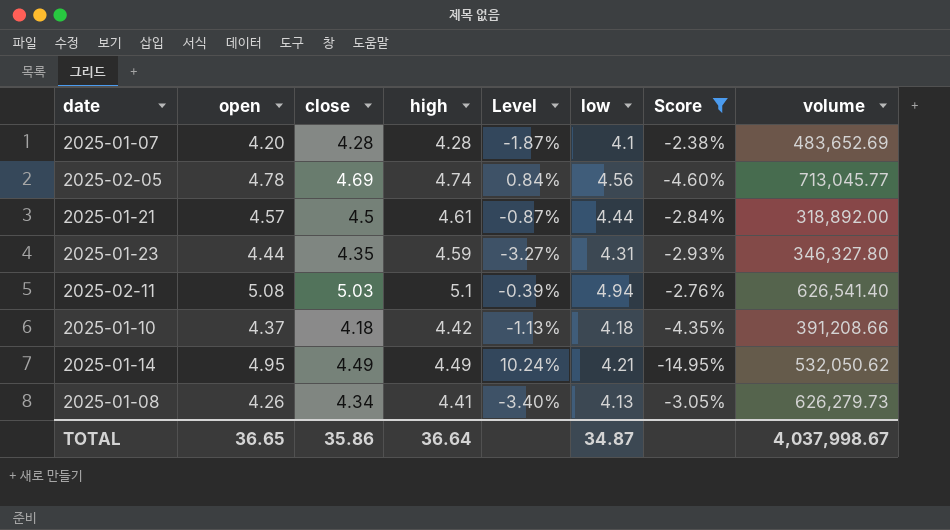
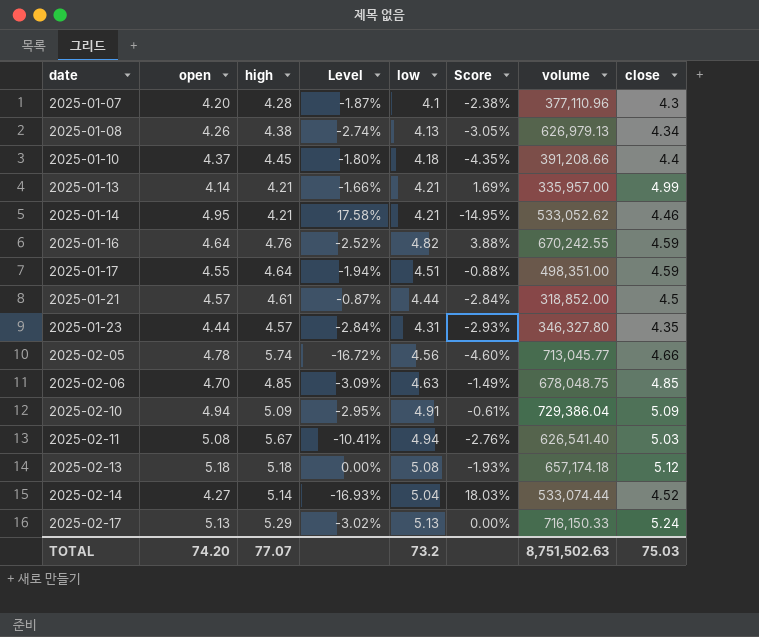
filter: Score <= -2.38% -> none
row order: none -> date ascending
column close | position: 3 -> 8
2025-01-07 | volume: 483,652.69 -> 377,110.96
2025-01-07 | close: 4.28 -> 4.3
2025-01-08 | high: 4.41 -> 4.38
2025-01-08 | Level: -3.40% -> -2.74%
2025-01-08 | volume: 626,279.73 -> 626,979.13
2025-01-10 | high: 4.42 -> 4.45
2025-01-10 | Level: -1.13% -> -1.80%
2025-01-10 | close: 4.18 -> 4.4
2025-01-14 | high: 4.49 -> 4.21
2025-01-14 | Level: 10.24% -> 17.58%
2025-01-14 | volume: 532,050.62 -> 533,052.62
2025-01-14 | close: 4.49 -> 4.46
2025-01-21 | volume: 318,892.00 -> 318,852.00
2025-01-23 | high: 4.59 -> 4.57
2025-01-23 | Level: -3.27% -> -2.84%
2025-02-05 | high: 4.74 -> 5.74
2025-02-05 | Level: 0.84% -> -16.72%
2025-02-05 | close: 4.69 -> 4.66
2025-02-11 | high: 5.1 -> 5.67
2025-02-11 | Level: -0.39% -> -10.41%
TOTAL | open: 36.65 -> 74.20
TOTAL | high: 36.64 -> 77.07
TOTAL | low: 34.87 -> 73.2
TOTAL | volume: 4,037,998.67 -> 8,751,502.63
TOTAL | close: 35.86 -> 75.03

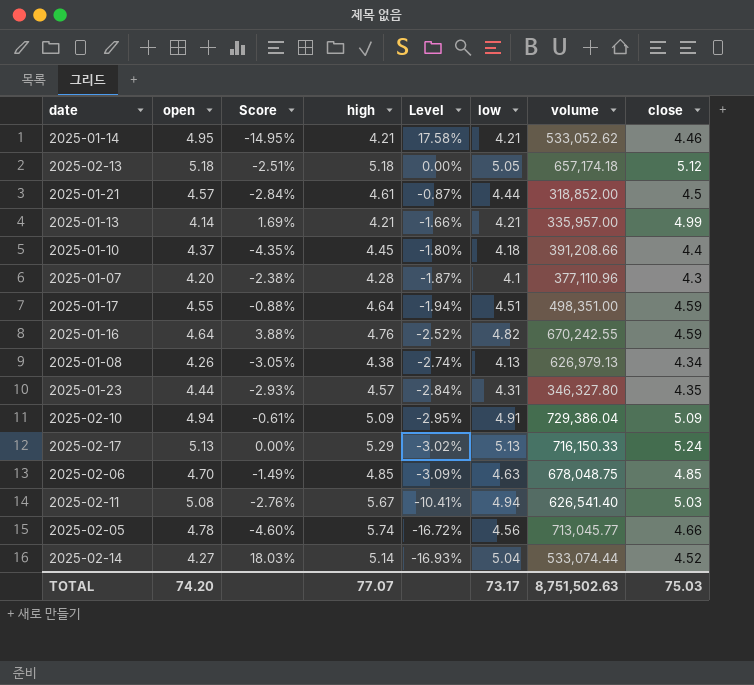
row order: date ascending -> Level descending
column Score | position: 6 -> 3
2025-02-13 | Score: -1.93% -> -2.51%
2025-02-13 | low: 5.08 -> 5.05
TOTAL | low: 73.2 -> 73.17

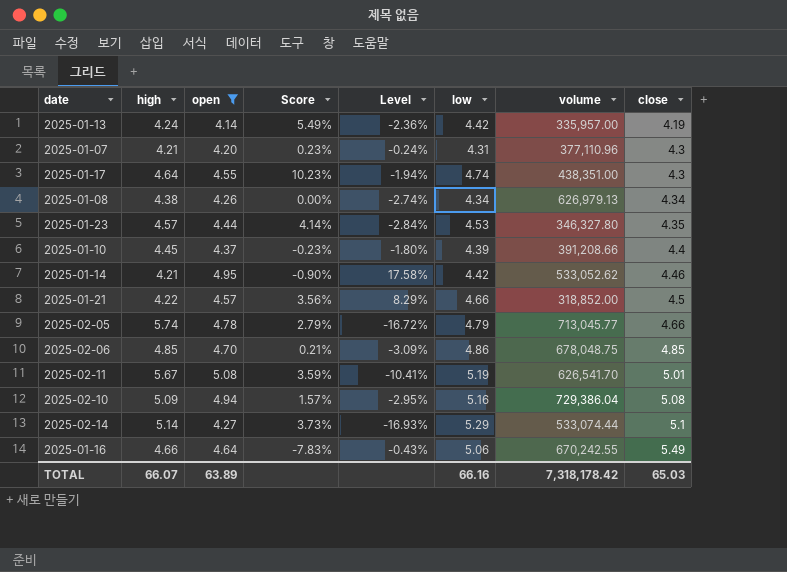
filter: none -> open <= 5.08
row order: Level descending -> close ascending
column high | position: 4 -> 2
column Score | formula: ([low] - [open]) / [open] -> ([low] - [close]) / [close]
2025-01-13 | high: 4.21 -> 4.24
2025-01-13 | Level: -1.66% -> -2.36%
2025-01-13 | low: 4.21 -> 4.42
2025-01-13 | close: 4.99 -> 4.19
2025-01-07 | high: 4.28 -> 4.21
2025-01-07 | Level: -1.87% -> -0.24%
2025-01-07 | low: 4.1 -> 4.31
2025-01-17 | low: 4.51 -> 4.74
2025-01-17 | volume: 498,351.00 -> 438,351.00
2025-01-17 | close: 4.59 -> 4.3
2025-01-08 | low: 4.13 -> 4.34
2025-01-23 | low: 4.31 -> 4.53
2025-01-10 | low: 4.18 -> 4.39
2025-01-14 | low: 4.21 -> 4.42
2025-01-21 | high: 4.61 -> 4.22
2025-01-21 | Level: -0.87% -> 8.29%
2025-01-21 | low: 4.44 -> 4.66
2025-02-05 | low: 4.56 -> 4.79
2025-02-06 | low: 4.63 -> 4.86
2025-02-11 | low: 4.94 -> 5.19
2025-02-11 | volume: 626,541.40 -> 626,541.70
2025-02-11 | close: 5.03 -> 5.01
2025-02-10 | low: 4.91 -> 5.16
2025-02-10 | close: 5.09 -> 5.08
2025-02-14 | low: 5.04 -> 5.29
2025-02-14 | close: 4.52 -> 5.1
2025-01-16 | high: 4.76 -> 4.66
2025-01-16 | Level: -2.52% -> -0.43%
2025-01-16 | low: 4.82 -> 5.06
2025-01-16 | close: 4.59 -> 5.49
TOTAL | high: 77.07 -> 66.07
TOTAL | open: 74.20 -> 63.89
TOTAL | low: 73.17 -> 66.16
TOTAL | volume: 8,751,502.63 -> 7,318,178.42
TOTAL | close: 75.03 -> 65.03

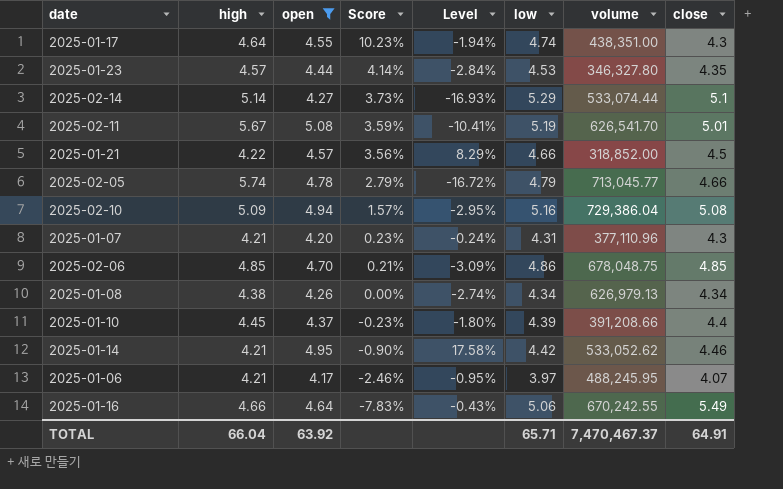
row order: close ascending -> Score descending
row 2025-01-13: 4.24 | 4.14 | 5.49% | -2.36% | 4.42 | 335,957.00 | 4.19 -> none
row 2025-01-06: none -> 4.21 | 4.17 | -2.46% | -0.95% | 3.97 | 488,245.95 | 4.07
TOTAL | high: 66.07 -> 66.04
TOTAL | open: 63.89 -> 63.92
TOTAL | low: 66.16 -> 65.71
TOTAL | volume: 7,318,178.42 -> 7,470,467.37
TOTAL | close: 65.03 -> 64.91

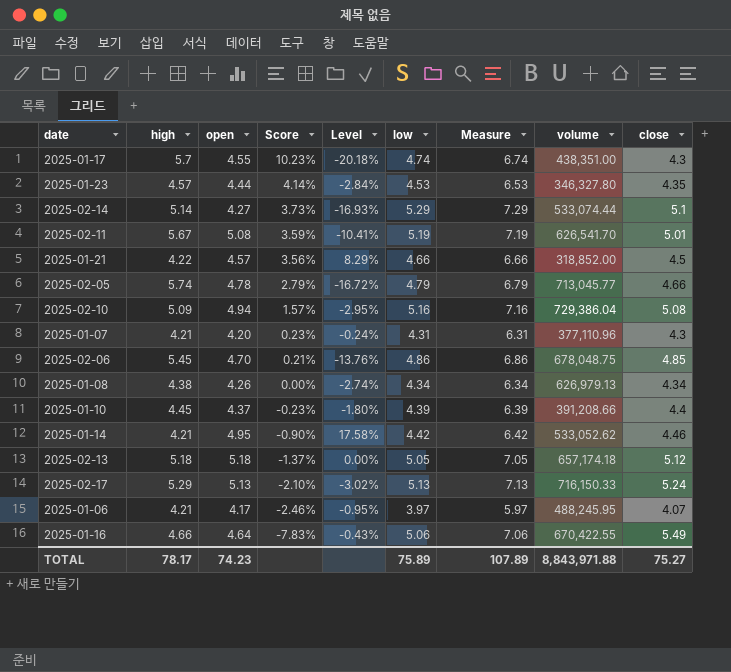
filter: open <= 5.08 -> none
column Measure | formula: none -> [low] + 2
2025-01-17 | high: 4.64 -> 5.7
2025-01-17 | Level: -1.94% -> -20.18%
2025-02-06 | high: 4.85 -> 5.45
2025-02-06 | Level: -3.09% -> -13.76%
2025-01-16 | volume: 670,242.55 -> 670,422.55
TOTAL | high: 66.04 -> 78.17
TOTAL | open: 63.92 -> 74.23
TOTAL | low: 65.71 -> 75.89
TOTAL | volume: 7,470,467.37 -> 8,843,971.88
TOTAL | close: 64.91 -> 75.27

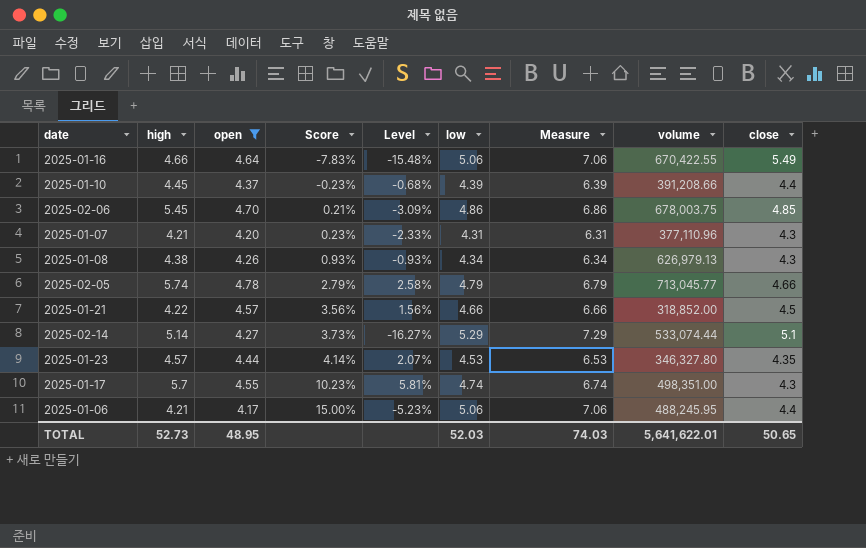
filter: none -> open <= 4.78
row order: Score descending -> Score ascending
column Level | formula: ([open] - [high]) / [high] -> ([open] - [close]) / [close]
2025-02-06 | volume: 678,048.75 -> 678,003.75
2025-01-08 | Score: 0.00% -> 0.93%
2025-01-08 | close: 4.34 -> 4.3
2025-01-17 | volume: 438,351.00 -> 498,351.00
2025-01-06 | Score: -2.46% -> 15.00%
2025-01-06 | low: 3.97 -> 5.06
2025-01-06 | Measure: 5.97 -> 7.06
2025-01-06 | close: 4.07 -> 4.4
TOTAL | high: 78.17 -> 52.73
TOTAL | open: 74.23 -> 48.95
TOTAL | low: 75.89 -> 52.03
TOTAL | Measure: 107.89 -> 74.03
TOTAL | volume: 8,843,971.88 -> 5,641,622.01
TOTAL | close: 75.27 -> 50.65

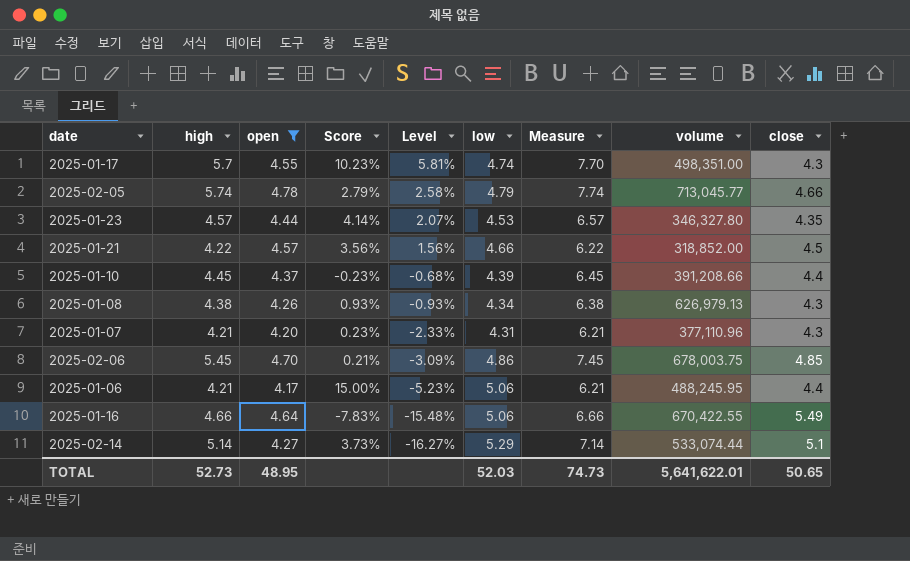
row order: Score ascending -> Level descending
column Measure | formula: [low] + 2 -> [high] + 2
TOTAL | Measure: 74.03 -> 74.73

